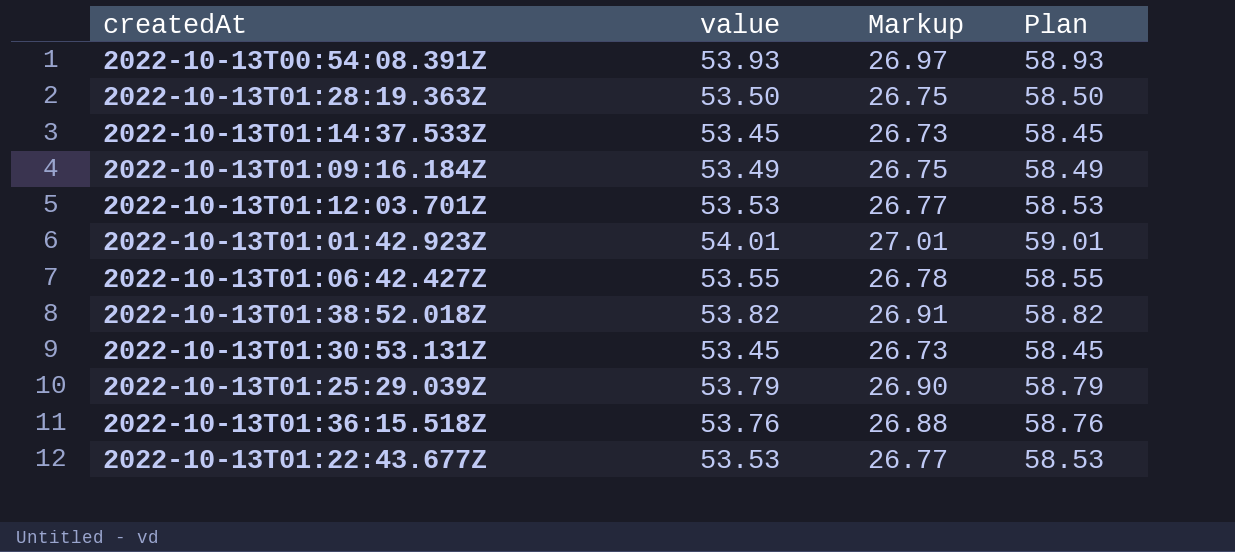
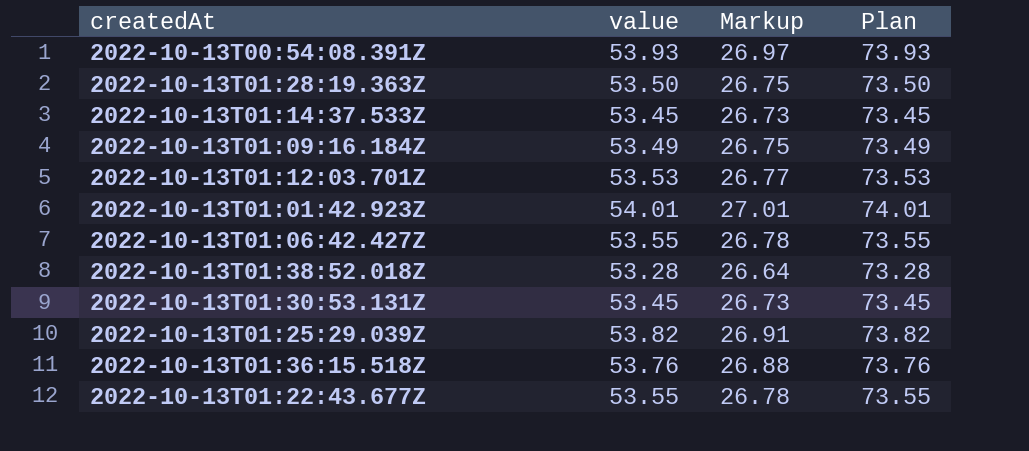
column Plan | formula: [value] + 5 -> [value] + 20
2022-10-13T01:38:52.018Z | value: 53.82 -> 53.28
2022-10-13T01:38:52.018Z | Markup: 26.91 -> 26.64
2022-10-13T01:25:29.039Z | value: 53.79 -> 53.82
2022-10-13T01:25:29.039Z | Markup: 26.90 -> 26.91
2022-10-13T01:22:43.677Z | value: 53.53 -> 53.55
2022-10-13T01:22:43.677Z | Markup: 26.77 -> 26.78

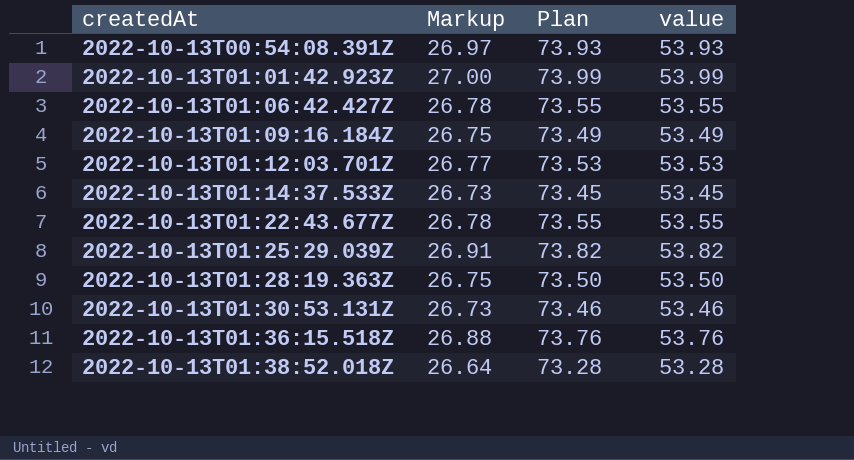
row order: none -> createdAt ascending
column value | position: 2 -> 4
2022-10-13T01:01:42.923Z | Markup: 27.01 -> 27.00
2022-10-13T01:01:42.923Z | Plan: 74.01 -> 73.99
2022-10-13T01:01:42.923Z | value: 54.01 -> 53.99
2022-10-13T01:30:53.131Z | Plan: 73.45 -> 73.46
2022-10-13T01:30:53.131Z | value: 53.45 -> 53.46

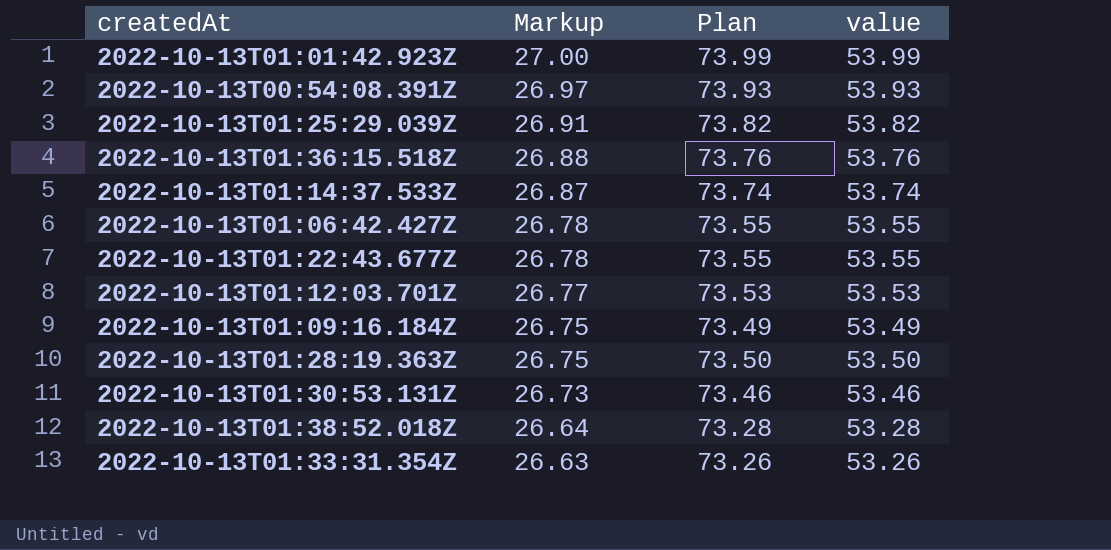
row order: createdAt ascending -> Markup descending
2022-10-13T01:14:37.533Z | Markup: 26.73 -> 26.87
2022-10-13T01:14:37.533Z | Plan: 73.45 -> 73.74
2022-10-13T01:14:37.533Z | value: 53.45 -> 53.74
row 2022-10-13T01:33:31.354Z: none -> 26.63 | 73.26 | 53.26

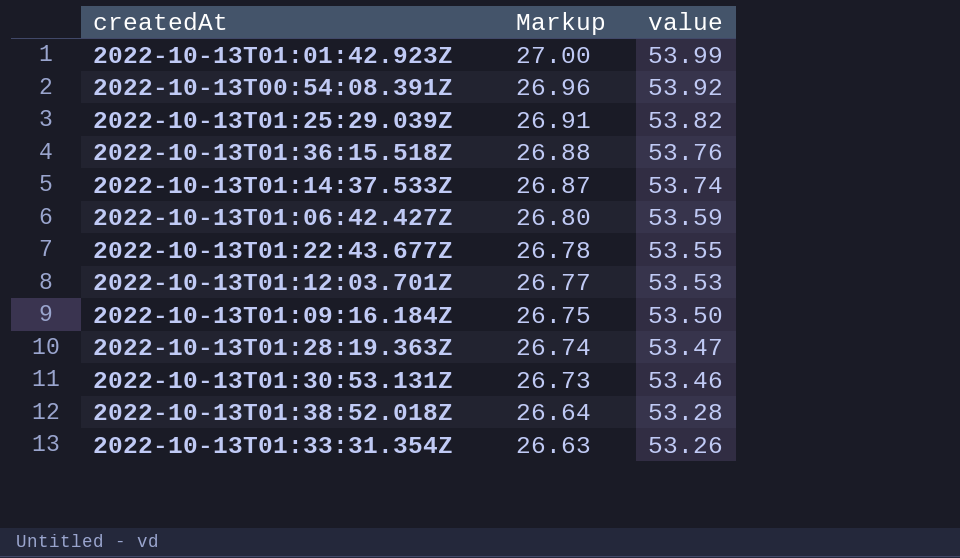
column Plan | formula: [value] + 20 -> none
2022-10-13T00:54:08.391Z | Markup: 26.97 -> 26.96
2022-10-13T00:54:08.391Z | value: 53.93 -> 53.92
2022-10-13T01:06:42.427Z | Markup: 26.78 -> 26.80
2022-10-13T01:06:42.427Z | value: 53.55 -> 53.59
2022-10-13T01:09:16.184Z | value: 53.49 -> 53.50
2022-10-13T01:28:19.363Z | Markup: 26.75 -> 26.74
2022-10-13T01:28:19.363Z | value: 53.50 -> 53.47

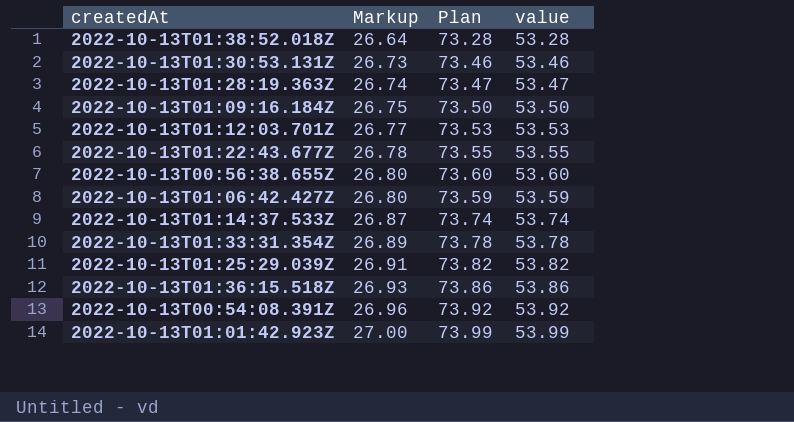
row order: Markup descending -> Markup ascending
column Plan | formula: none -> [value] + 20
row 2022-10-13T00:56:38.655Z: none -> 26.80 | 73.60 | 53.60
2022-10-13T01:33:31.354Z | Markup: 26.63 -> 26.89
2022-10-13T01:33:31.354Z | value: 53.26 -> 53.78
2022-10-13T01:36:15.518Z | Markup: 26.88 -> 26.93
2022-10-13T01:36:15.518Z | value: 53.76 -> 53.86

